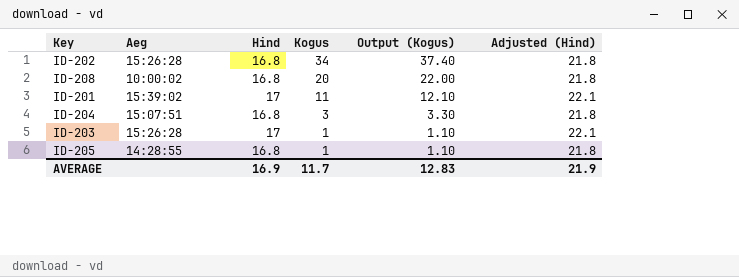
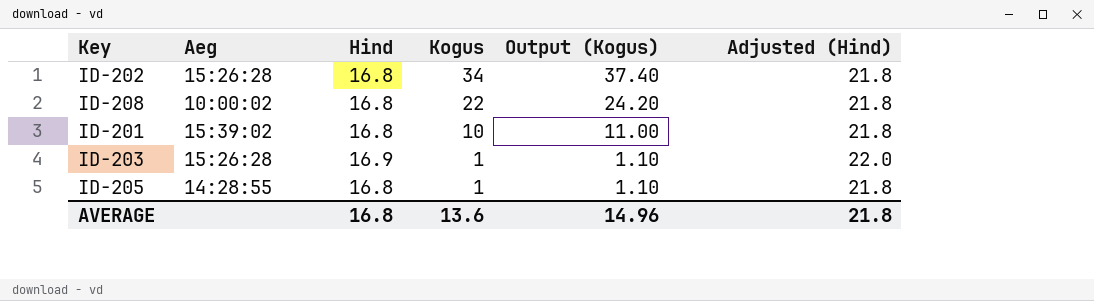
row ID-204: 15:07:51 | 16.8 | 3 | 3.30 | 21.8 -> none
ID-208 | Kogus: 20 -> 22
ID-208 | Output (Kogus): 22.00 -> 24.20
ID-201 | Hind: 17 -> 16.8
ID-201 | Kogus: 11 -> 10
ID-201 | Output (Kogus): 12.10 -> 11.00
ID-201 | Adjusted (Hind): 22.1 -> 21.8
ID-203 | Hind: 17 -> 16.9
ID-203 | Adjusted (Hind): 22.1 -> 22.0
AVERAGE | Hind: 16.9 -> 16.8
AVERAGE | Kogus: 11.7 -> 13.6
AVERAGE | Output (Kogus): 12.83 -> 14.96
AVERAGE | Adjusted (Hind): 21.9 -> 21.8

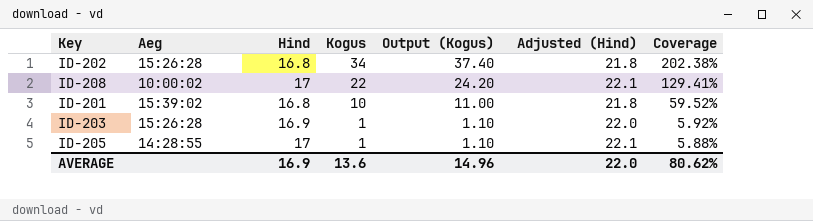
column Coverage | formula: none -> [Kogus] / [Hind]
ID-208 | Hind: 16.8 -> 17
ID-208 | Adjusted (Hind): 21.8 -> 22.1
ID-205 | Hind: 16.8 -> 17
ID-205 | Adjusted (Hind): 21.8 -> 22.1
AVERAGE | Hind: 16.8 -> 16.9
AVERAGE | Adjusted (Hind): 21.8 -> 22.0

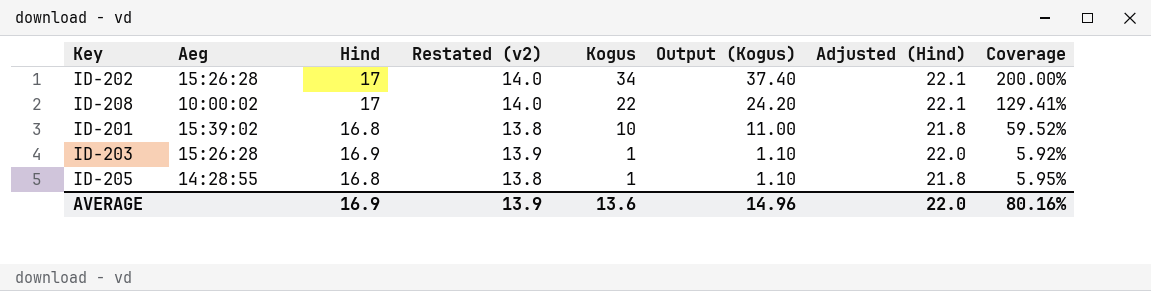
column Restated (v2) | formula: none -> [Hind] - 3
ID-202 | Hind: 16.8 -> 17
ID-202 | Adjusted (Hind): 21.8 -> 22.1
ID-202 | Coverage: 202.38% -> 200.00%
ID-205 | Hind: 17 -> 16.8
ID-205 | Adjusted (Hind): 22.1 -> 21.8
ID-205 | Coverage: 5.88% -> 5.95%
AVERAGE | Coverage: 80.62% -> 80.16%

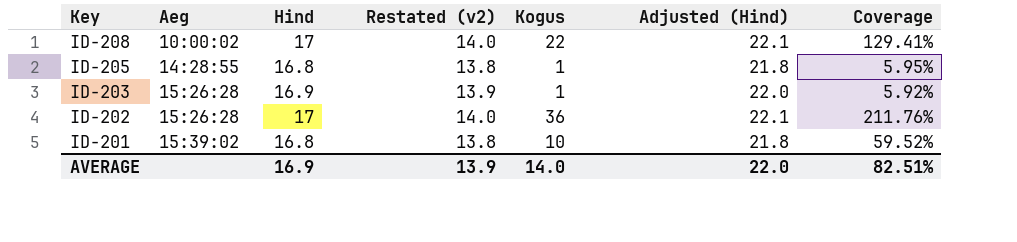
row order: Kogus descending -> Key descending
column Output (Kogus) | formula: [Kogus] * 1.1 -> none
ID-202 | Kogus: 34 -> 36
ID-202 | Coverage: 200.00% -> 211.76%
AVERAGE | Kogus: 13.6 -> 14.0
AVERAGE | Coverage: 80.16% -> 82.51%

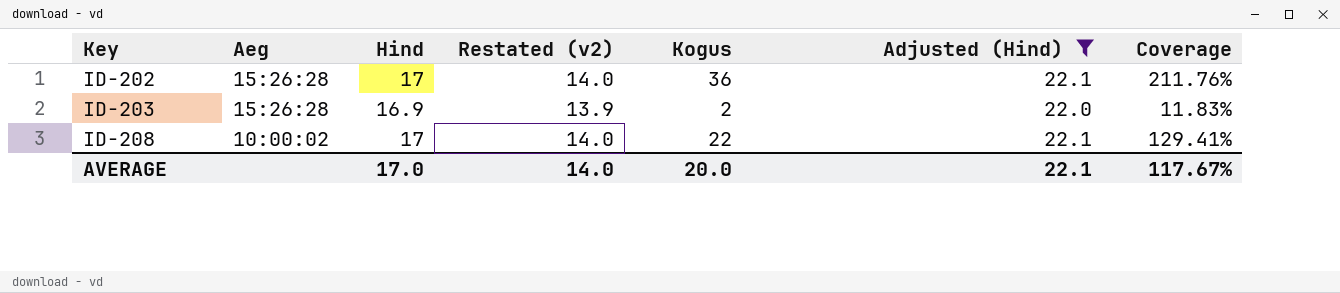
filter: none -> Adjusted (Hind) != 21.8
row order: Key descending -> Key ascending
ID-203 | Kogus: 1 -> 2
ID-203 | Coverage: 5.92% -> 11.83%
AVERAGE | Hind: 16.9 -> 17.0
AVERAGE | Restated (v2): 13.9 -> 14.0
AVERAGE | Kogus: 14.0 -> 20.0
AVERAGE | Adjusted (Hind): 22.0 -> 22.1
AVERAGE | Coverage: 82.51% -> 117.67%

